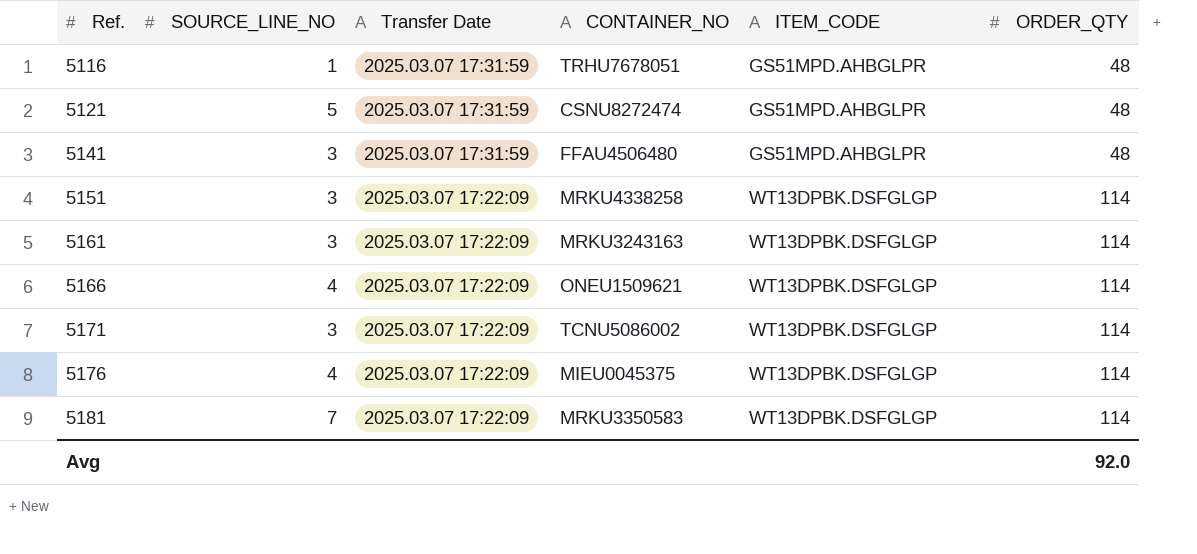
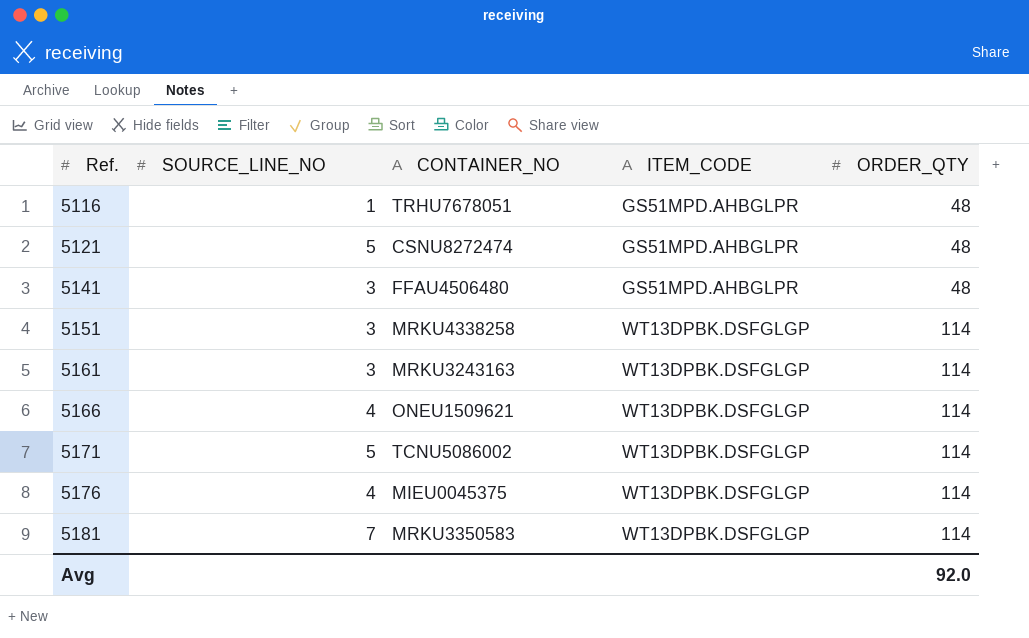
column Transfer Date | position: 3 -> none
5171 | SOURCE_LINE_NO: 3 -> 5

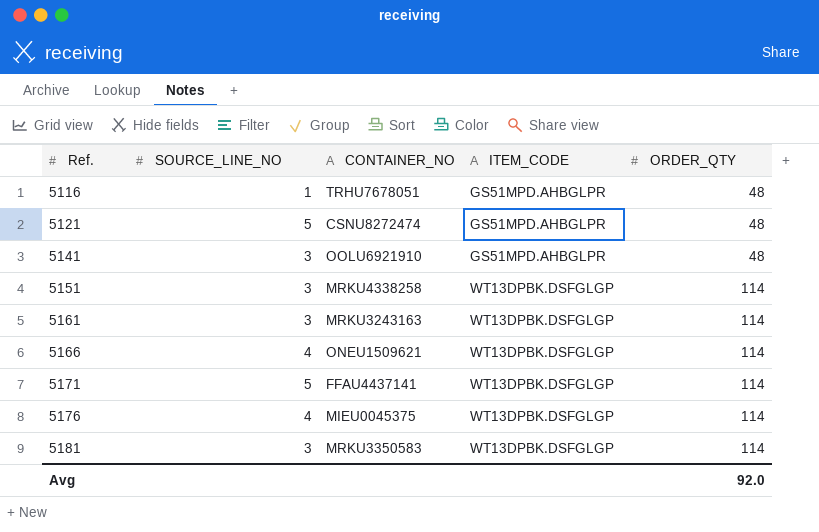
5141 | CONTAINER_NO: FFAU4506480 -> OOLU6921910
5171 | CONTAINER_NO: TCNU5086002 -> FFAU4437141
5181 | SOURCE_LINE_NO: 7 -> 3

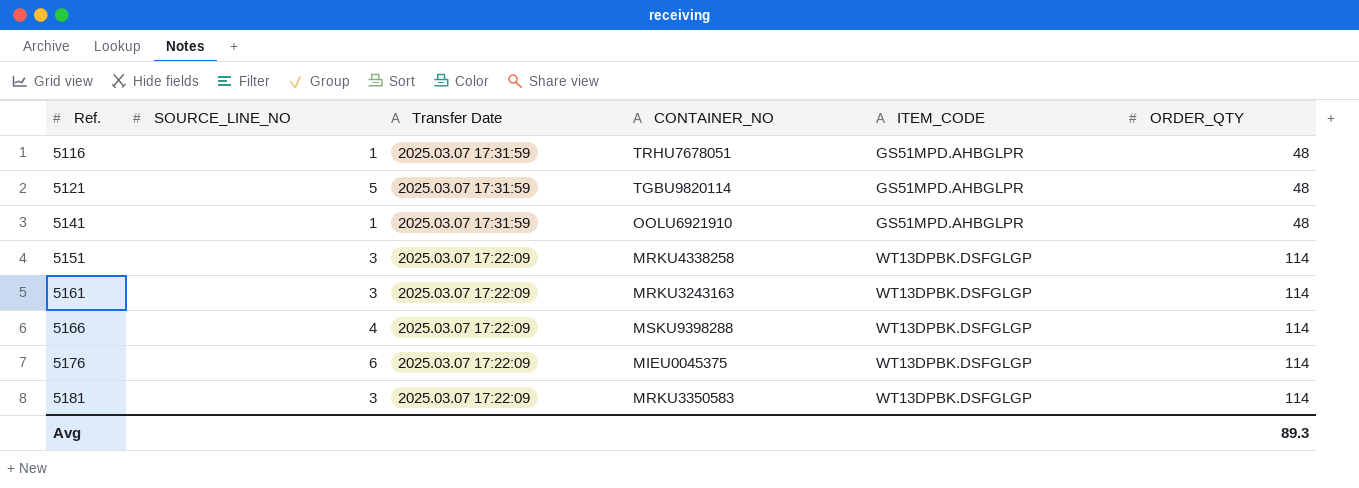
column Transfer Date | position: none -> 3
row 5171: 5 | FFAU4437141 | WT13DPBK.DSFGLGP | 114 -> none
5121 | CONTAINER_NO: CSNU8272474 -> TGBU9820114
5141 | SOURCE_LINE_NO: 3 -> 1
5166 | CONTAINER_NO: ONEU1509621 -> MSKU9398288
5176 | SOURCE_LINE_NO: 4 -> 6
Avg | ORDER_QTY: 92.0 -> 89.3

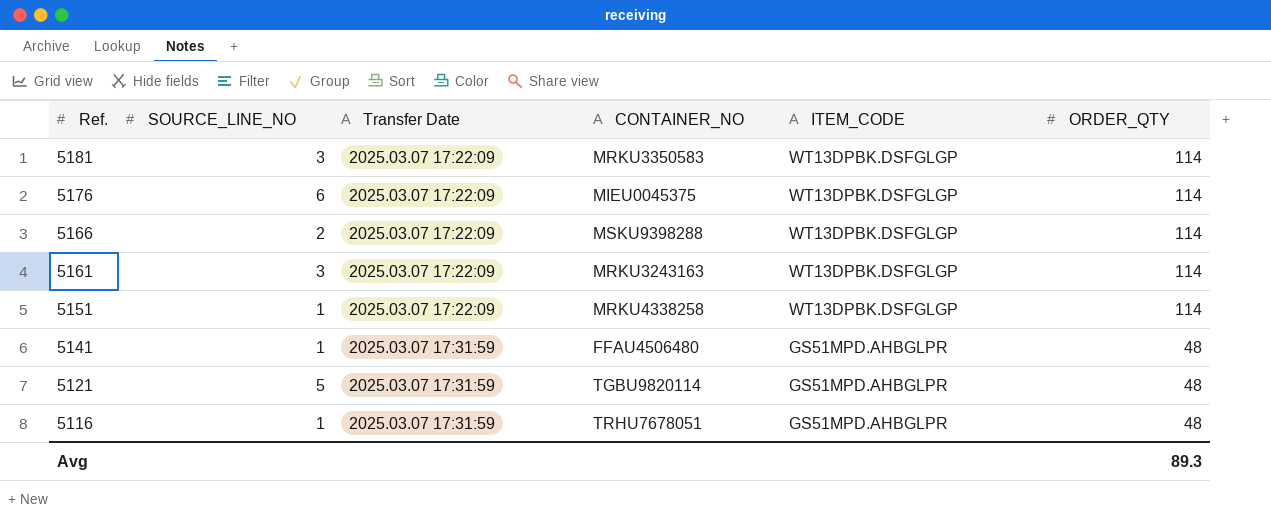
row order: Ref. ascending -> Ref. descending
5166 | SOURCE_LINE_NO: 4 -> 2
5151 | SOURCE_LINE_NO: 3 -> 1
5141 | CONTAINER_NO: OOLU6921910 -> FFAU4506480

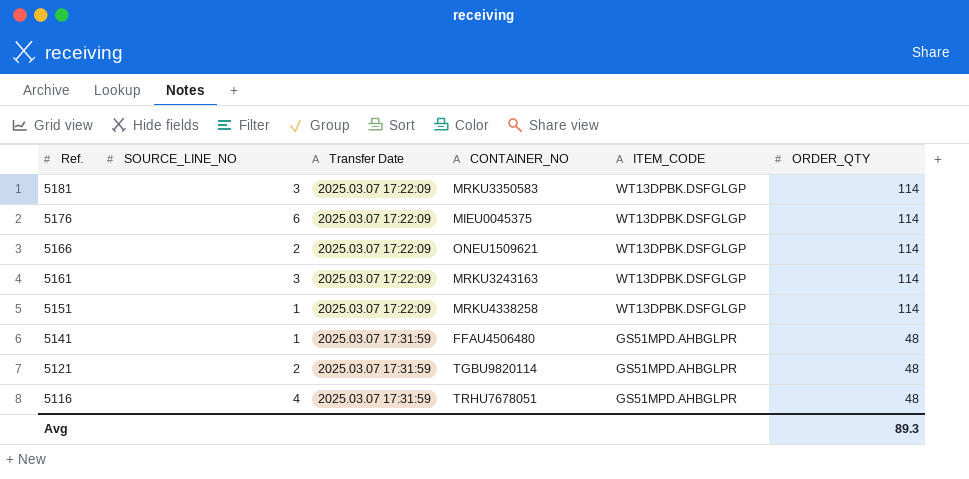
5166 | CONTAINER_NO: MSKU9398288 -> ONEU1509621
5121 | SOURCE_LINE_NO: 5 -> 2
5116 | SOURCE_LINE_NO: 1 -> 4

